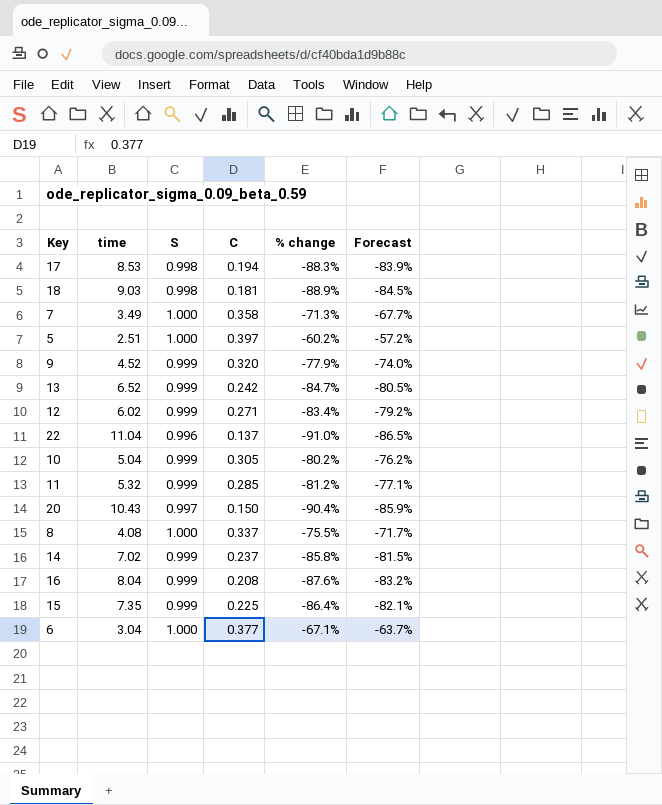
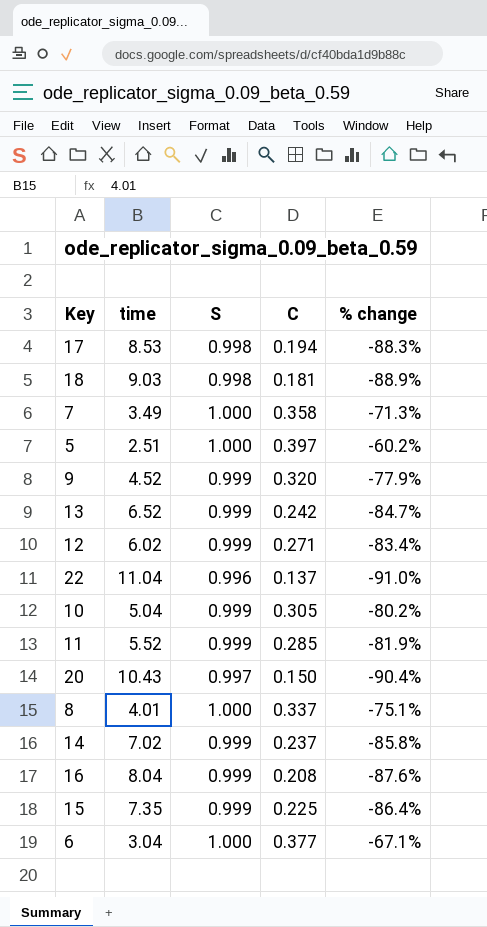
column Forecast | formula: [% change] * 0.95 -> none
11 | time: 5.32 -> 5.52
11 | % change: -81.2% -> -81.9%
8 | time: 4.08 -> 4.01
8 | % change: -75.5% -> -75.1%

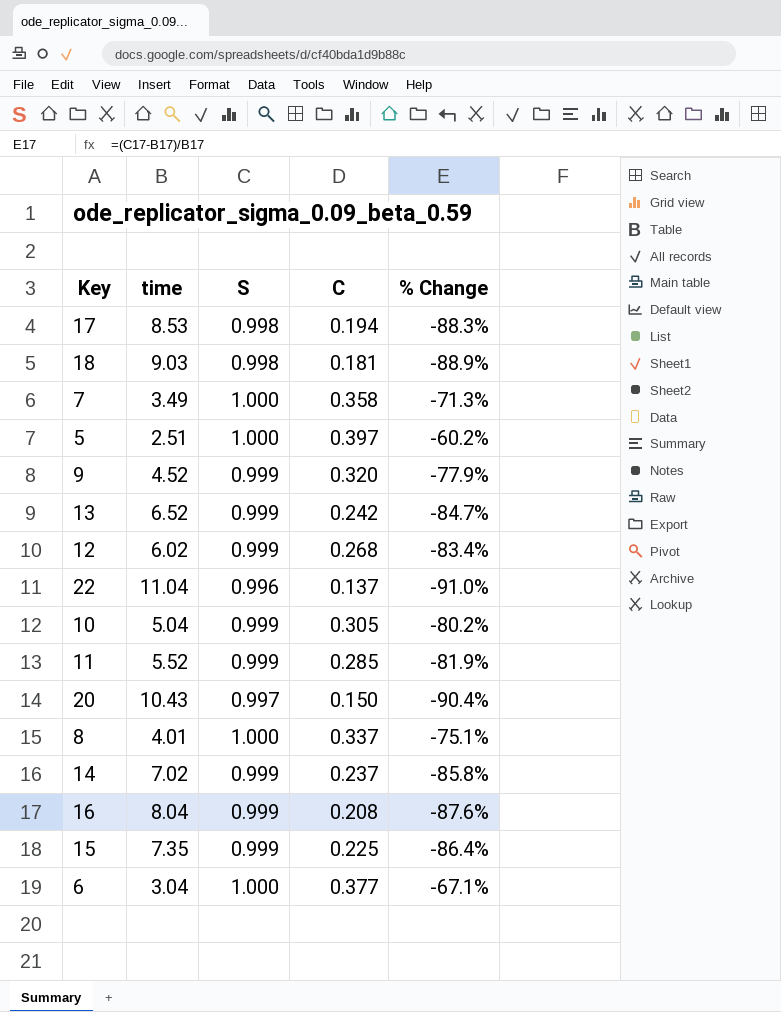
column name: % change -> % Change
12 | C: 0.271 -> 0.268

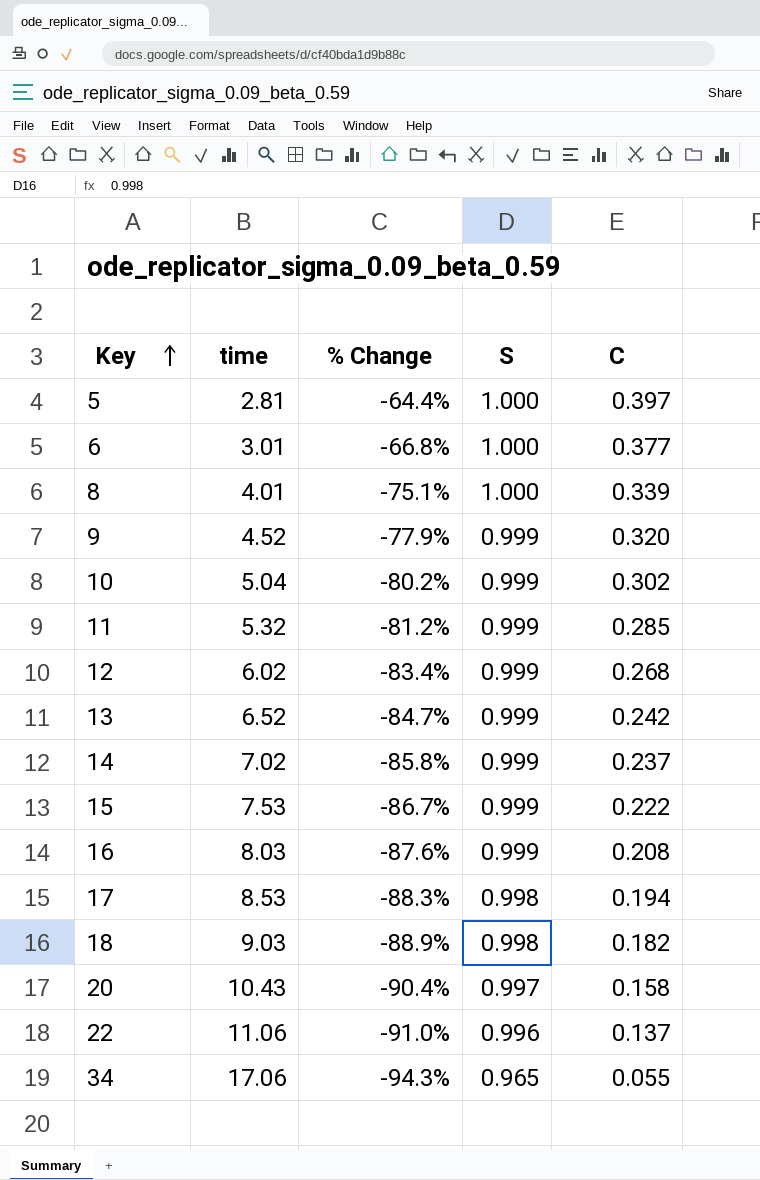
row order: none -> Key ascending
column % Change | position: 5 -> 3
row 7: 3.49 | 1.000 | 0.358 | -71.3% -> none
5 | time: 2.51 -> 2.81
5 | % Change: -60.2% -> -64.4%
6 | time: 3.04 -> 3.01
6 | % Change: -67.1% -> -66.8%
8 | C: 0.337 -> 0.339
10 | C: 0.305 -> 0.302
11 | time: 5.52 -> 5.32
11 | % Change: -81.9% -> -81.2%
15 | time: 7.35 -> 7.53
15 | % Change: -86.4% -> -86.7%
15 | C: 0.225 -> 0.222
16 | time: 8.04 -> 8.03
18 | C: 0.181 -> 0.182
20 | C: 0.150 -> 0.158
22 | time: 11.04 -> 11.06
row 34: none -> 17.06 | -94.3% | 0.965 | 0.055

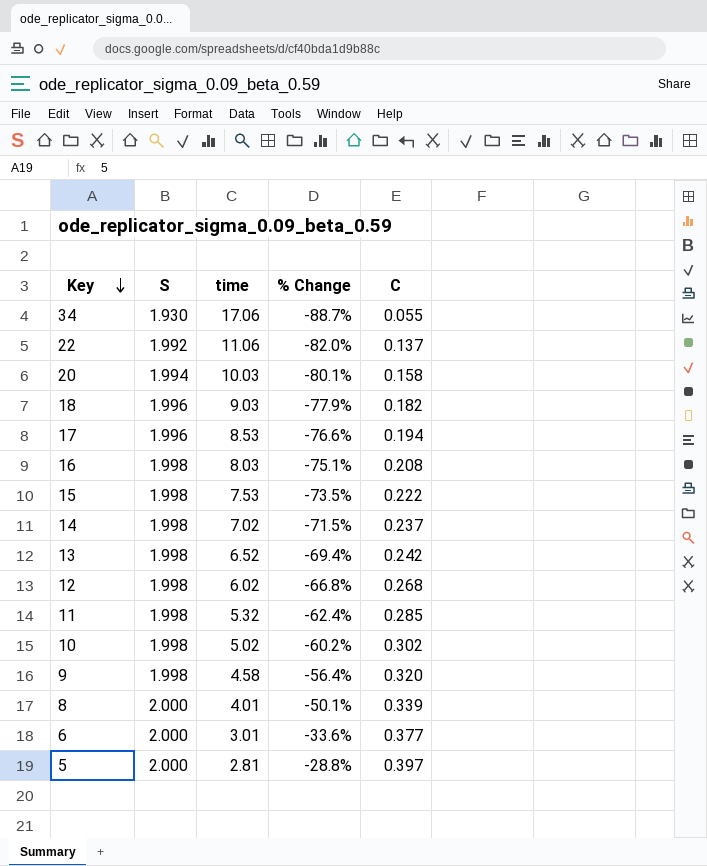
row order: Key ascending -> Key descending
column S | position: 4 -> 2
34 | S: 0.965 -> 1.930
34 | % Change: -94.3% -> -88.7%
22 | S: 0.996 -> 1.992
22 | % Change: -91.0% -> -82.0%
20 | S: 0.997 -> 1.994
20 | time: 10.43 -> 10.03
20 | % Change: -90.4% -> -80.1%
18 | S: 0.998 -> 1.996
18 | % Change: -88.9% -> -77.9%
17 | S: 0.998 -> 1.996
17 | % Change: -88.3% -> -76.6%
16 | S: 0.999 -> 1.998
16 | % Change: -87.6% -> -75.1%
15 | S: 0.999 -> 1.998
15 | % Change: -86.7% -> -73.5%
14 | S: 0.999 -> 1.998
14 | % Change: -85.8% -> -71.5%
13 | S: 0.999 -> 1.998
13 | % Change: -84.7% -> -69.4%
12 | S: 0.999 -> 1.998
12 | % Change: -83.4% -> -66.8%
11 | S: 0.999 -> 1.998
11 | % Change: -81.2% -> -62.4%
10 | S: 0.999 -> 1.998
10 | time: 5.04 -> 5.02
10 | % Change: -80.2% -> -60.2%
9 | S: 0.999 -> 1.998
9 | time: 4.52 -> 4.58
9 | % Change: -77.9% -> -56.4%
8 | S: 1.000 -> 2.000
8 | % Change: -75.1% -> -50.1%
6 | S: 1.000 -> 2.000
6 | % Change: -66.8% -> -33.6%
5 | S: 1.000 -> 2.000
5 | % Change: -64.4% -> -28.8%

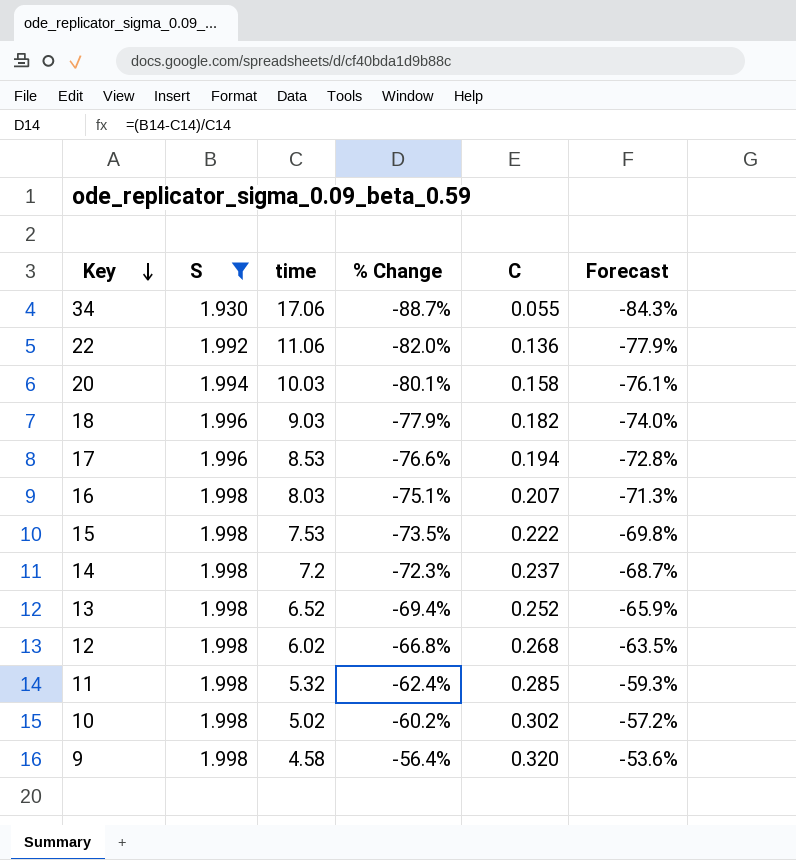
filter: none -> S != 2.000
column Forecast | formula: none -> [% Change] * 0.95
22 | C: 0.137 -> 0.136
16 | C: 0.208 -> 0.207
14 | time: 7.02 -> 7.2
14 | % Change: -71.5% -> -72.3%
13 | C: 0.242 -> 0.252

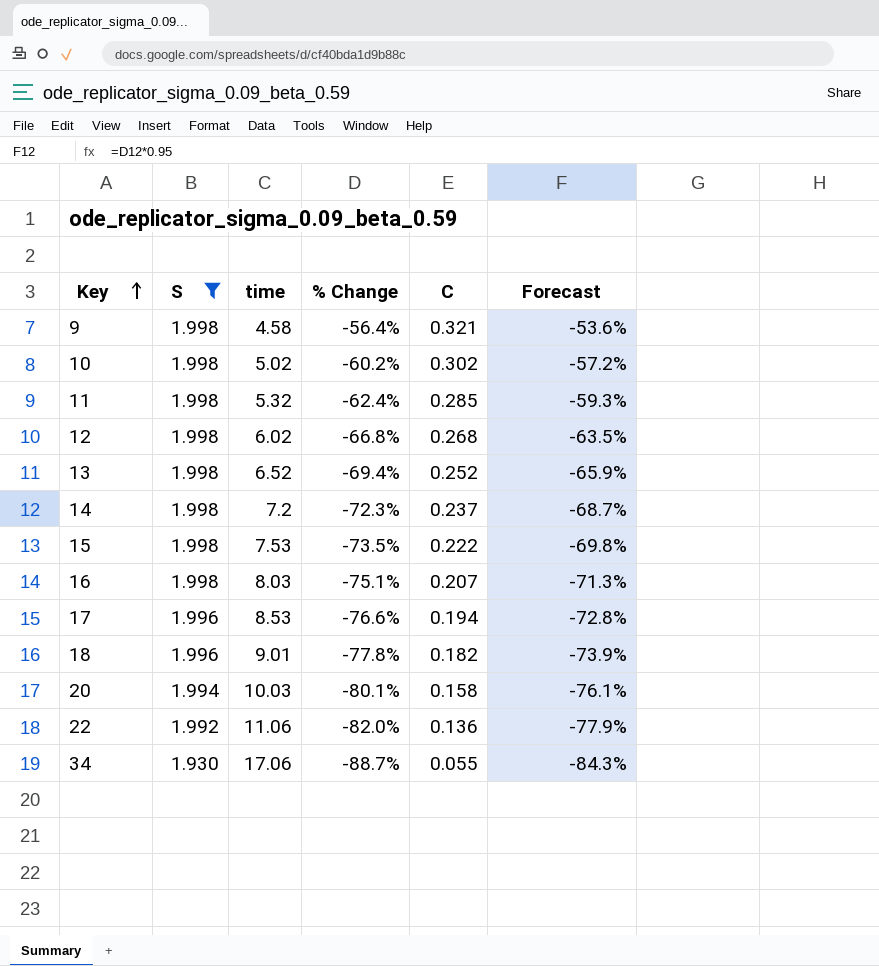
row order: Key descending -> Key ascending
9 | C: 0.320 -> 0.321
18 | time: 9.03 -> 9.01
18 | % Change: -77.9% -> -77.8%
18 | Forecast: -74.0% -> -73.9%

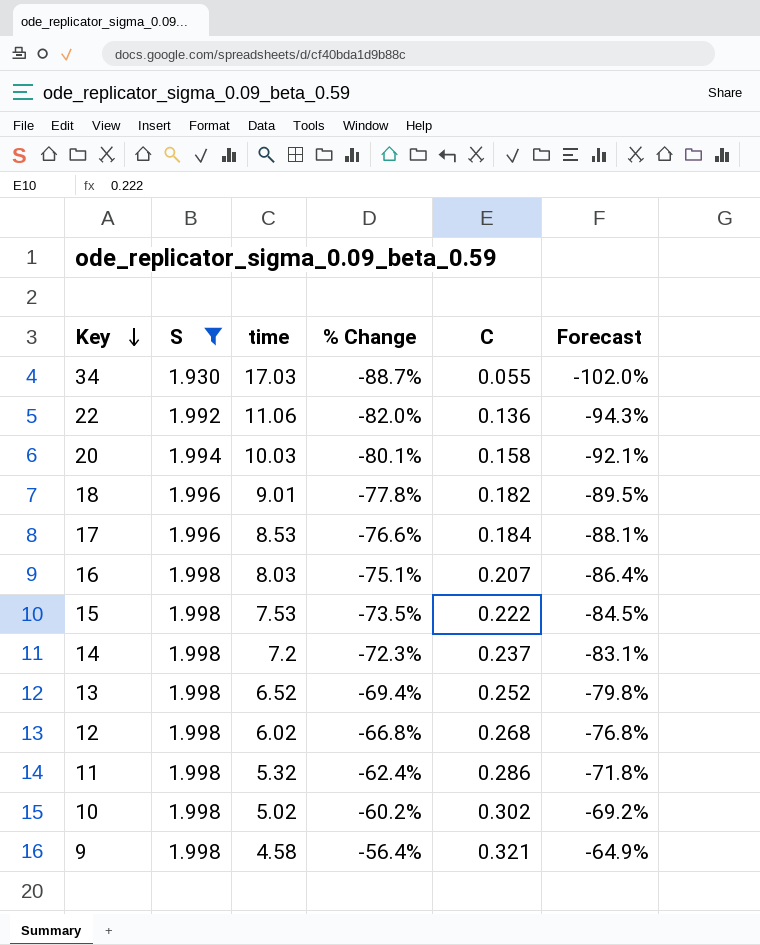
row order: Key ascending -> Key descending
column Forecast | formula: [% Change] * 0.95 -> [% Change] * 1.15
34 | time: 17.06 -> 17.03
17 | C: 0.194 -> 0.184
11 | C: 0.285 -> 0.286

